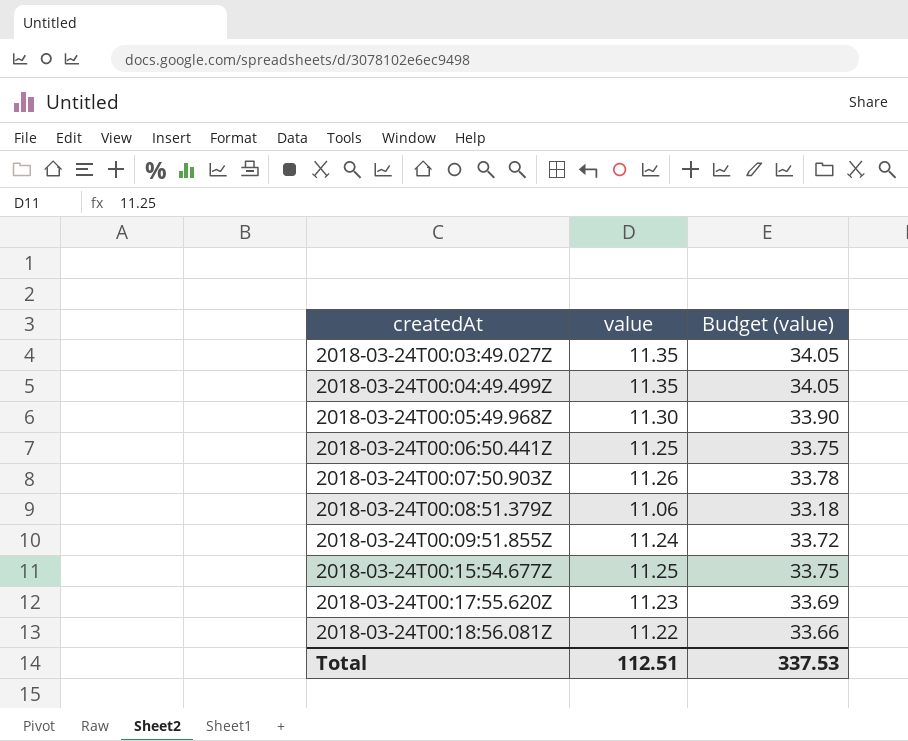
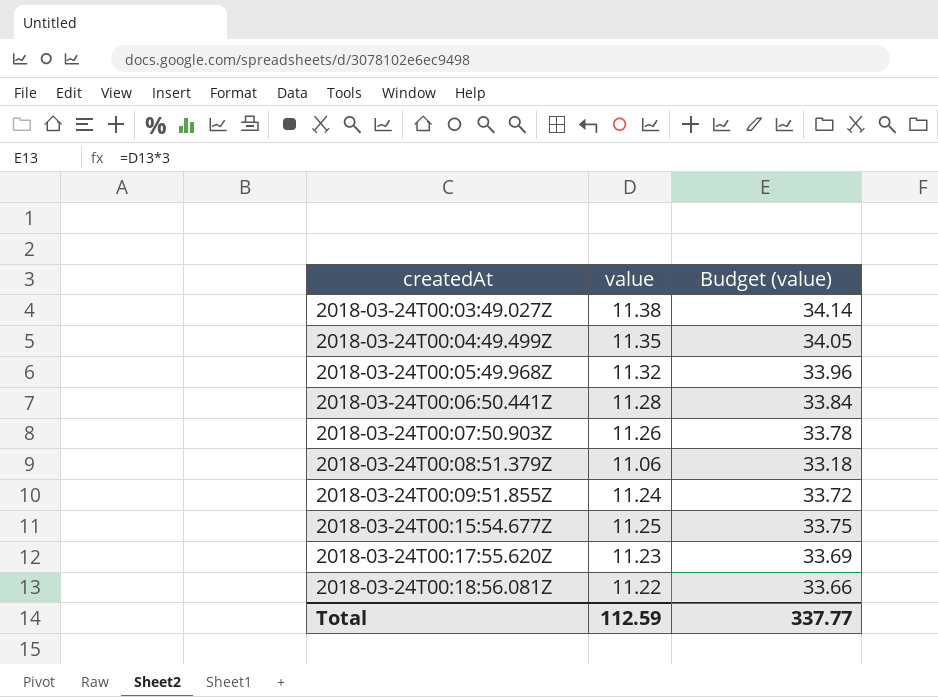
2018-03-24T00:03:49.027Z | value: 11.35 -> 11.38
2018-03-24T00:03:49.027Z | Budget (value): 34.05 -> 34.14
2018-03-24T00:05:49.968Z | value: 11.30 -> 11.32
2018-03-24T00:05:49.968Z | Budget (value): 33.90 -> 33.96
2018-03-24T00:06:50.441Z | value: 11.25 -> 11.28
2018-03-24T00:06:50.441Z | Budget (value): 33.75 -> 33.84
Total | value: 112.51 -> 112.59
Total | Budget (value): 337.53 -> 337.77

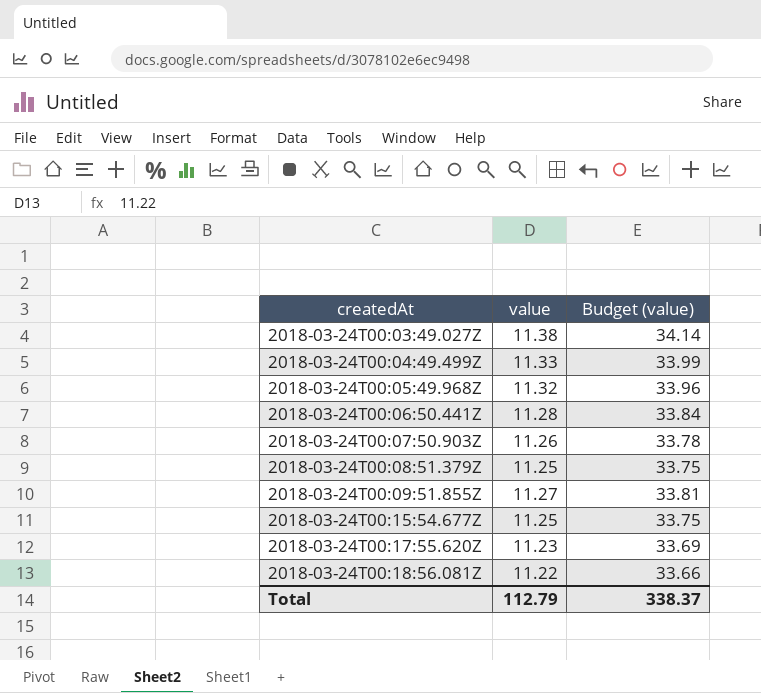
2018-03-24T00:04:49.499Z | value: 11.35 -> 11.33
2018-03-24T00:04:49.499Z | Budget (value): 34.05 -> 33.99
2018-03-24T00:08:51.379Z | value: 11.06 -> 11.25
2018-03-24T00:08:51.379Z | Budget (value): 33.18 -> 33.75
2018-03-24T00:09:51.855Z | value: 11.24 -> 11.27
2018-03-24T00:09:51.855Z | Budget (value): 33.72 -> 33.81
Total | value: 112.59 -> 112.79
Total | Budget (value): 337.77 -> 338.37

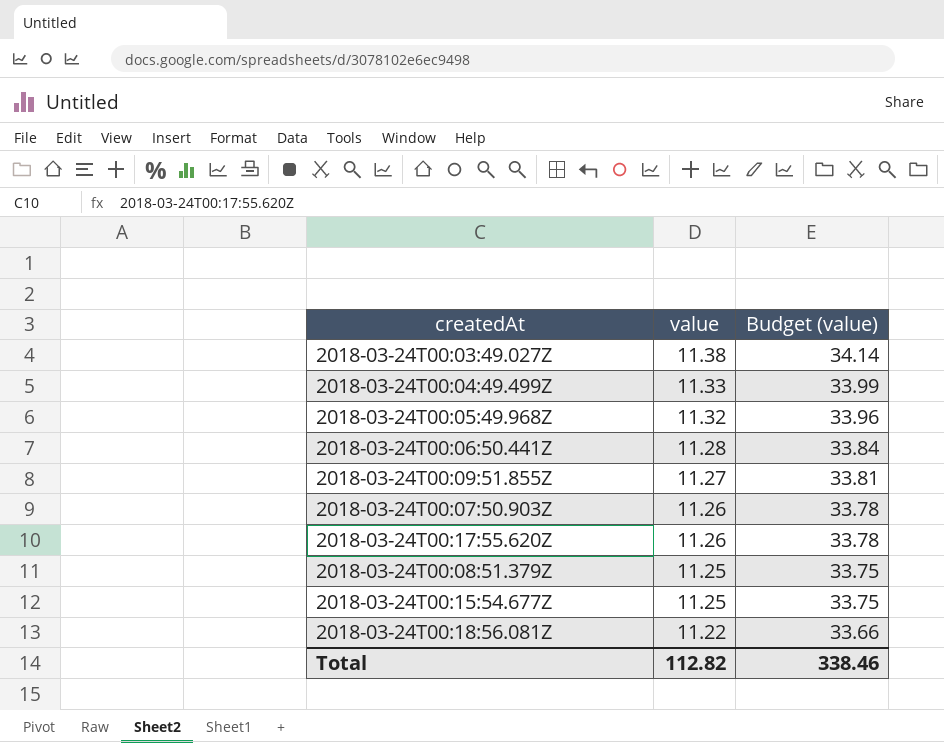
row order: createdAt ascending -> value descending
2018-03-24T00:17:55.620Z | value: 11.23 -> 11.26
2018-03-24T00:17:55.620Z | Budget (value): 33.69 -> 33.78
Total | value: 112.79 -> 112.82
Total | Budget (value): 338.37 -> 338.46

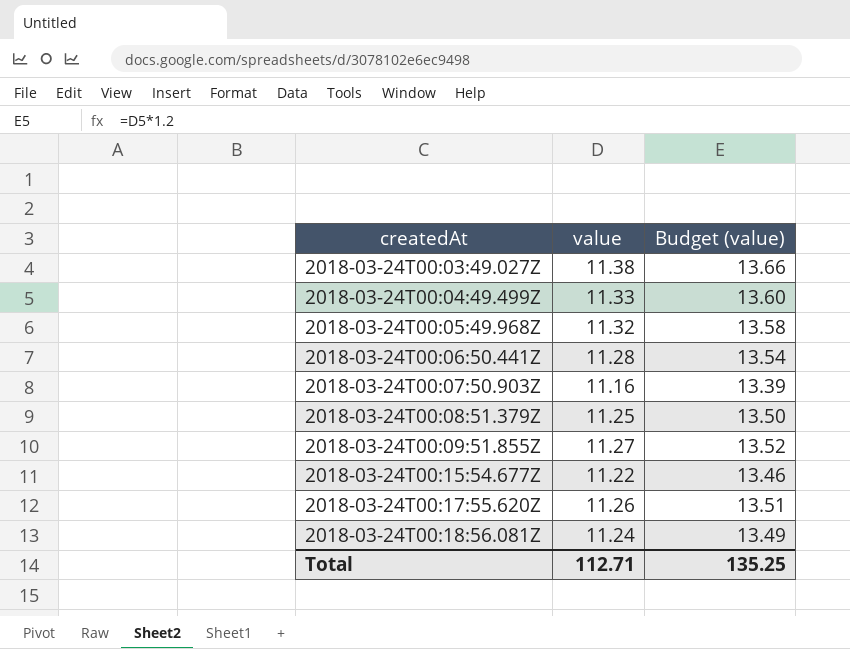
row order: value descending -> createdAt ascending
column Budget (value) | formula: [value] * 3 -> [value] * 1.2
2018-03-24T00:07:50.903Z | value: 11.26 -> 11.16
2018-03-24T00:15:54.677Z | value: 11.25 -> 11.22
2018-03-24T00:18:56.081Z | value: 11.22 -> 11.24
Total | value: 112.82 -> 112.71
Total | Budget (value): 338.46 -> 135.25

